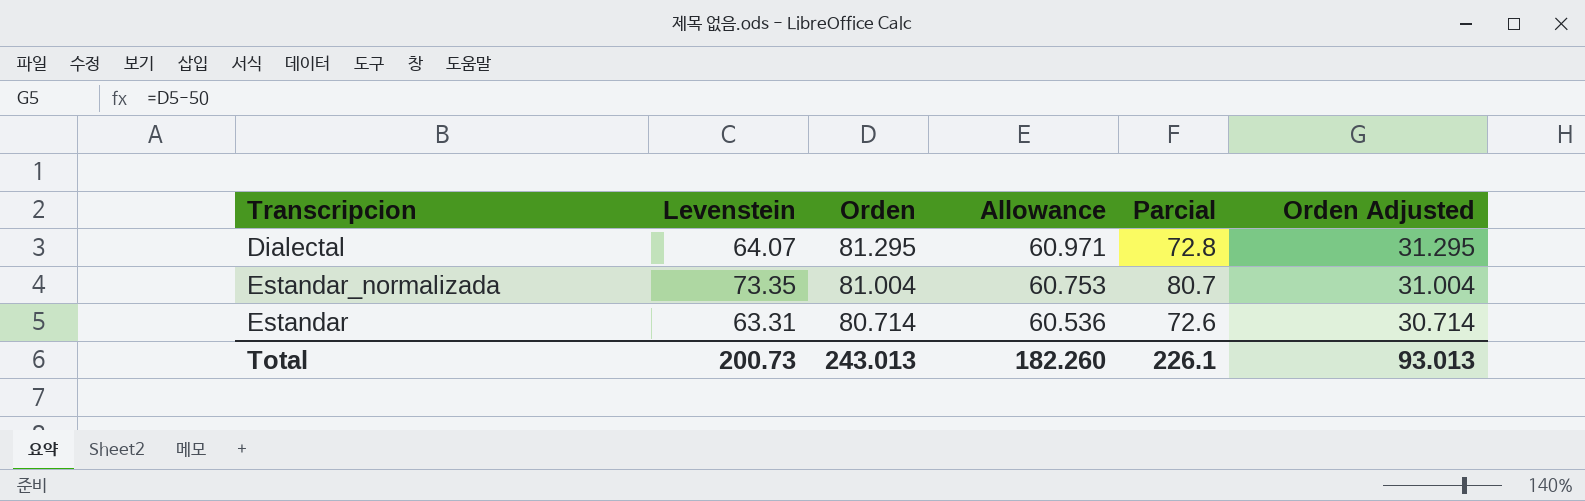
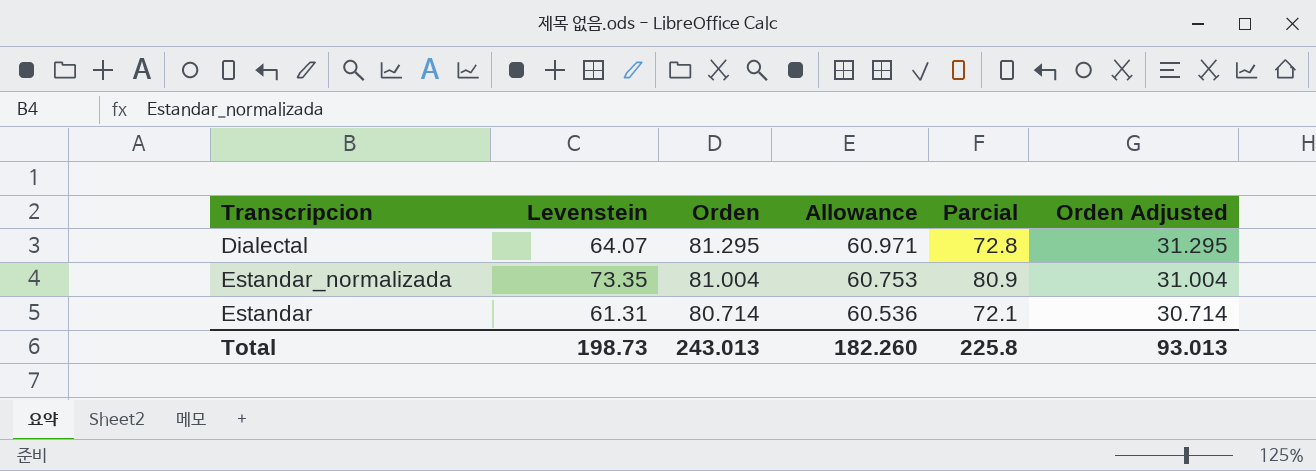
Estandar_normalizada | Parcial: 80.7 -> 80.9
Estandar | Levenstein: 63.31 -> 61.31
Estandar | Parcial: 72.6 -> 72.1
Total | Levenstein: 200.73 -> 198.73
Total | Parcial: 226.1 -> 225.8

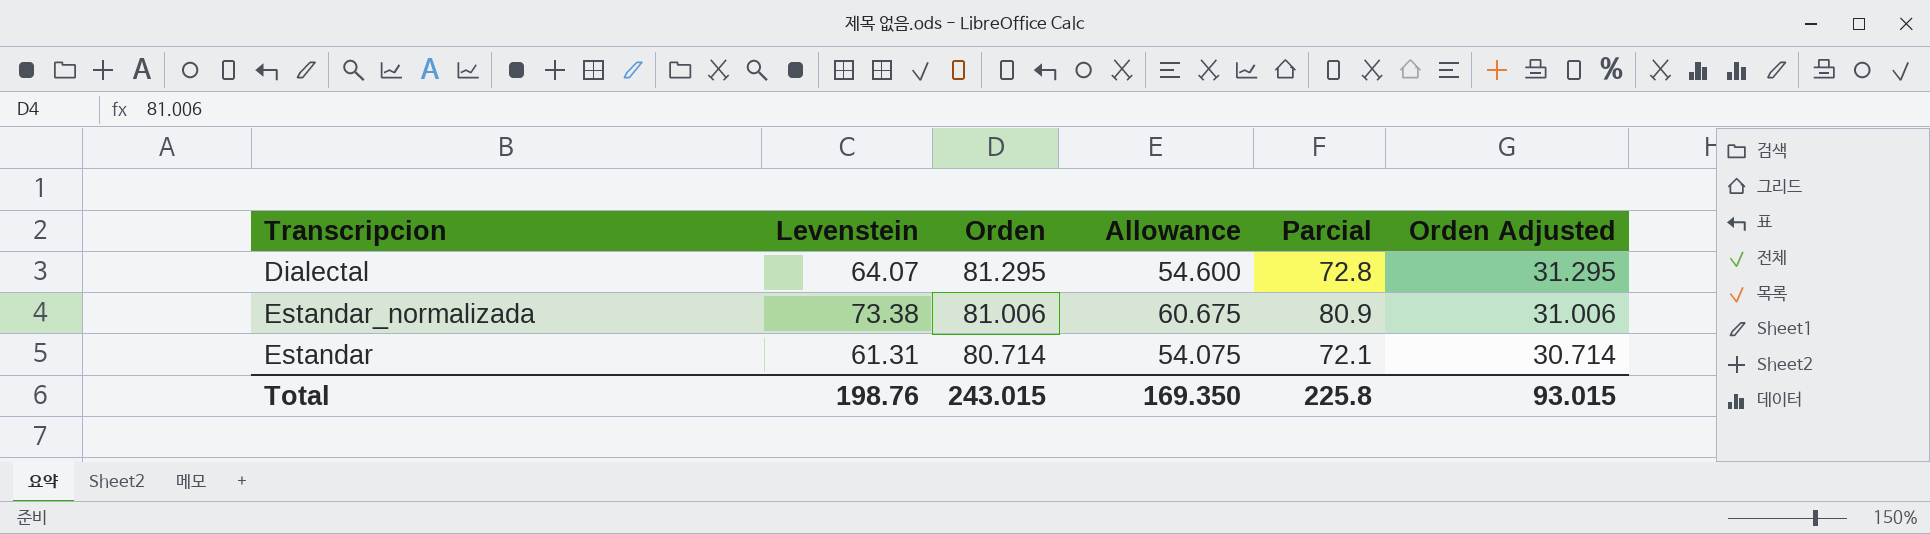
column Allowance | formula: [Orden] * 0.75 -> [Parcial] * 0.75
Estandar_normalizada | Levenstein: 73.35 -> 73.38
Estandar_normalizada | Orden: 81.004 -> 81.006
Estandar_normalizada | Orden Adjusted: 31.004 -> 31.006
Total | Levenstein: 198.73 -> 198.76
Total | Orden: 243.013 -> 243.015
Total | Allowance: 182.260 -> 169.350
Total | Orden Adjusted: 93.013 -> 93.015

